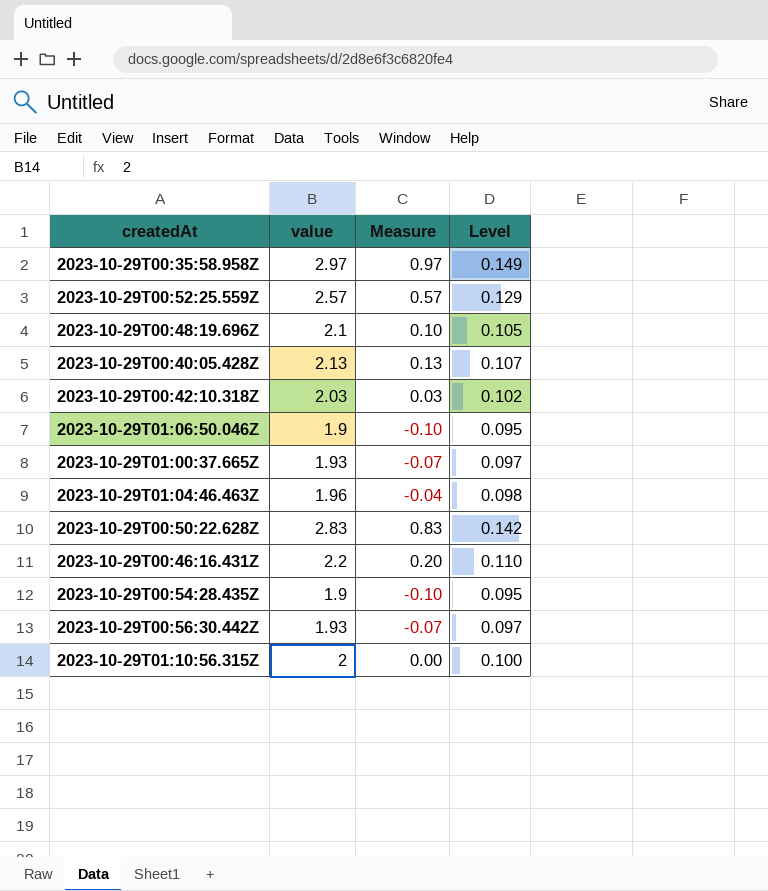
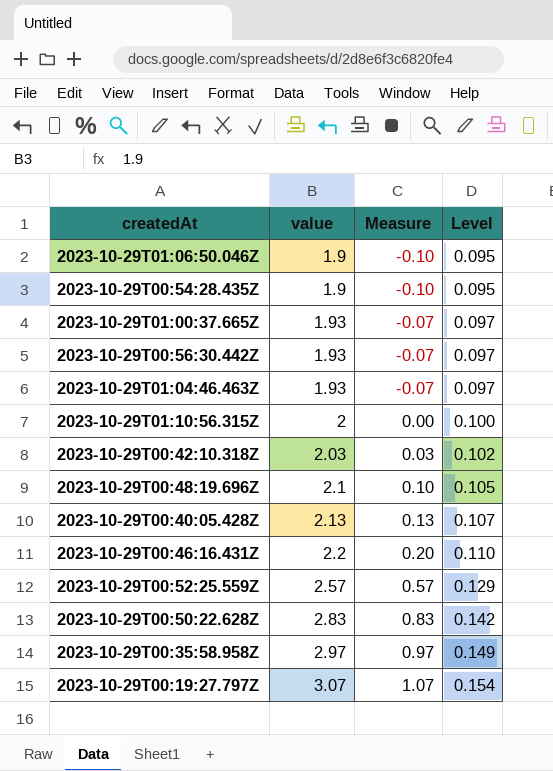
row order: none -> value ascending
2023-10-29T01:04:46.463Z | value: 1.96 -> 1.93
2023-10-29T01:04:46.463Z | Measure: -0.04 -> -0.07
2023-10-29T01:04:46.463Z | Level: 0.098 -> 0.097
row 2023-10-29T00:19:27.797Z: none -> 3.07 | 1.07 | 0.154

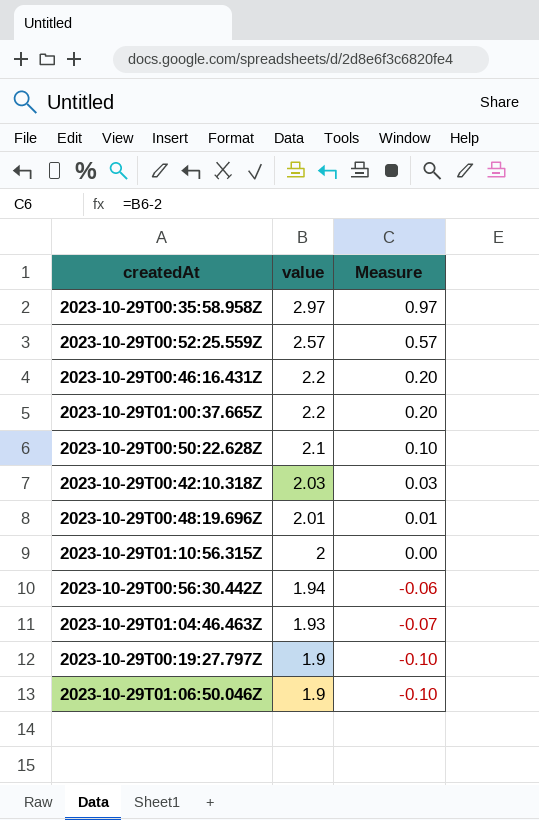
row order: value ascending -> value descending
column Level | formula: [value] * 0.05 -> none
row 2023-10-29T00:54:28.435Z: 1.9 | -0.10 | 0.095 -> none
row 2023-10-29T00:40:05.428Z: 2.13 | 0.13 | 0.107 -> none
2023-10-29T01:00:37.665Z | value: 1.93 -> 2.2
2023-10-29T01:00:37.665Z | Measure: -0.07 -> 0.20
2023-10-29T00:50:22.628Z | value: 2.83 -> 2.1
2023-10-29T00:50:22.628Z | Measure: 0.83 -> 0.10
2023-10-29T00:48:19.696Z | value: 2.1 -> 2.01
2023-10-29T00:48:19.696Z | Measure: 0.10 -> 0.01
2023-10-29T00:56:30.442Z | value: 1.93 -> 1.94
2023-10-29T00:56:30.442Z | Measure: -0.07 -> -0.06
2023-10-29T00:19:27.797Z | value: 3.07 -> 1.9
2023-10-29T00:19:27.797Z | Measure: 1.07 -> -0.10

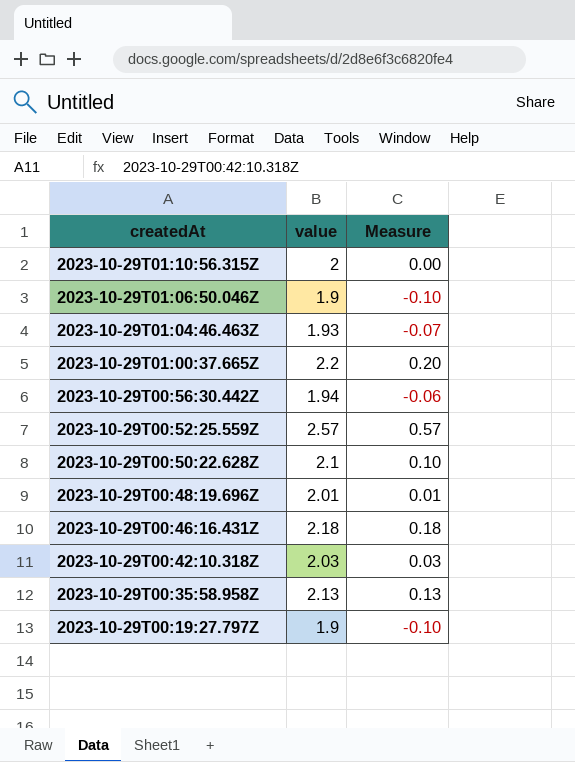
row order: value descending -> createdAt descending
2023-10-29T00:46:16.431Z | value: 2.2 -> 2.18
2023-10-29T00:46:16.431Z | Measure: 0.20 -> 0.18
2023-10-29T00:35:58.958Z | value: 2.97 -> 2.13
2023-10-29T00:35:58.958Z | Measure: 0.97 -> 0.13

